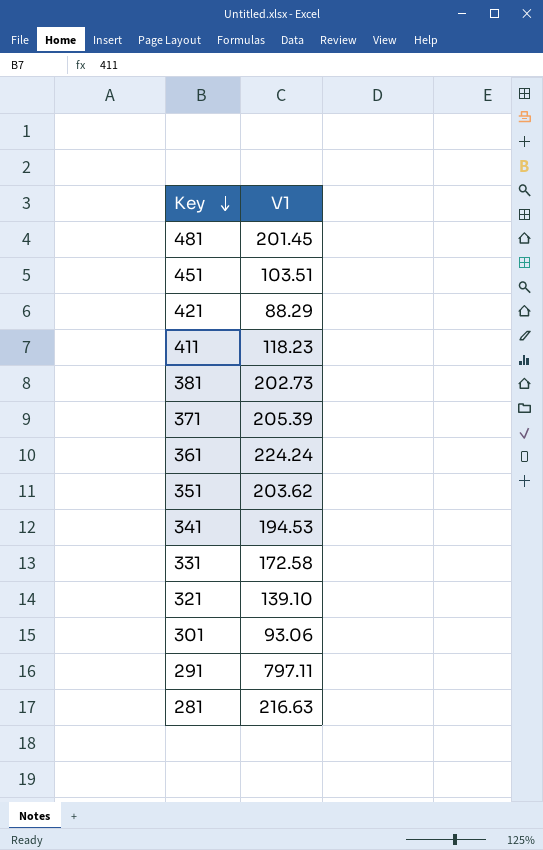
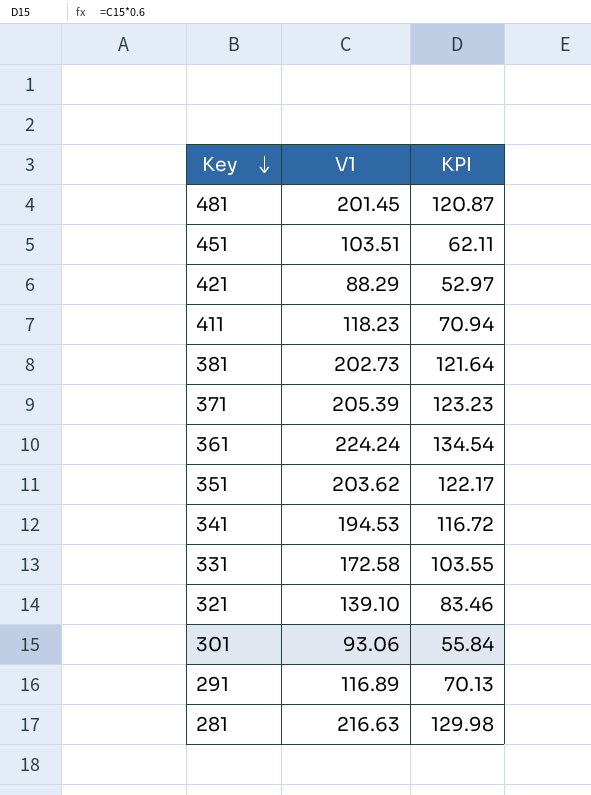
column KPI | formula: none -> [V1] * 0.6
291 | V1: 797.11 -> 116.89

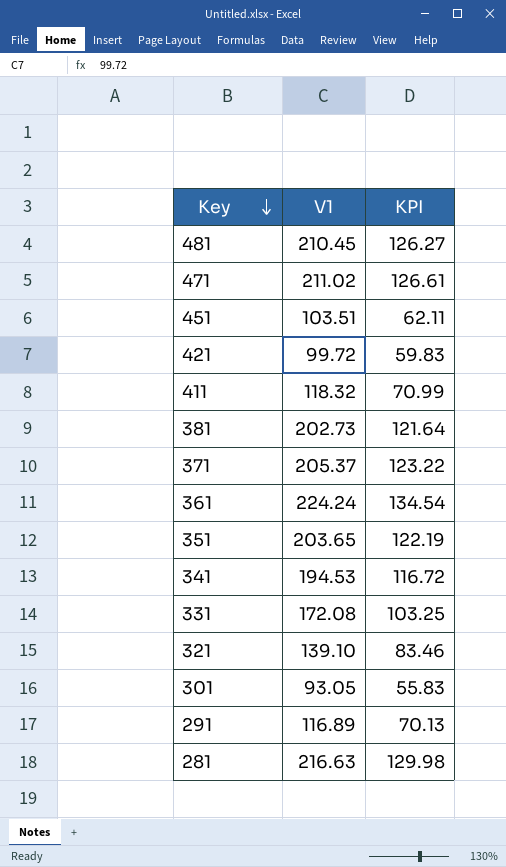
481 | V1: 201.45 -> 210.45
481 | KPI: 120.87 -> 126.27
row 471: none -> 211.02 | 126.61
421 | V1: 88.29 -> 99.72
421 | KPI: 52.97 -> 59.83
411 | V1: 118.23 -> 118.32
411 | KPI: 70.94 -> 70.99
371 | V1: 205.39 -> 205.37
371 | KPI: 123.23 -> 123.22
351 | V1: 203.62 -> 203.65
351 | KPI: 122.17 -> 122.19
331 | V1: 172.58 -> 172.08
331 | KPI: 103.55 -> 103.25
301 | V1: 93.06 -> 93.05
301 | KPI: 55.84 -> 55.83

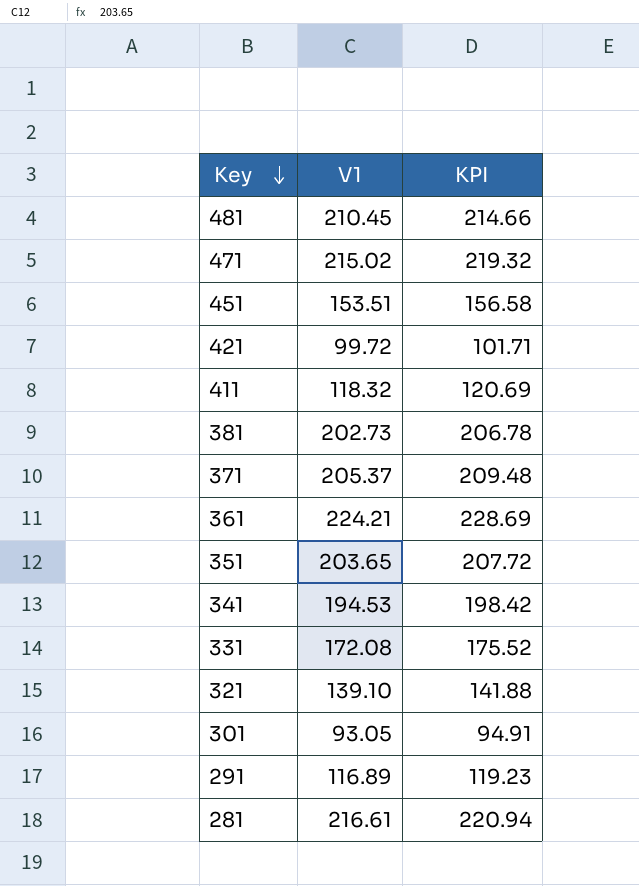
column KPI | formula: [V1] * 0.6 -> [V1] * 1.02
471 | V1: 211.02 -> 215.02
451 | V1: 103.51 -> 153.51
361 | V1: 224.24 -> 224.21
281 | V1: 216.63 -> 216.61

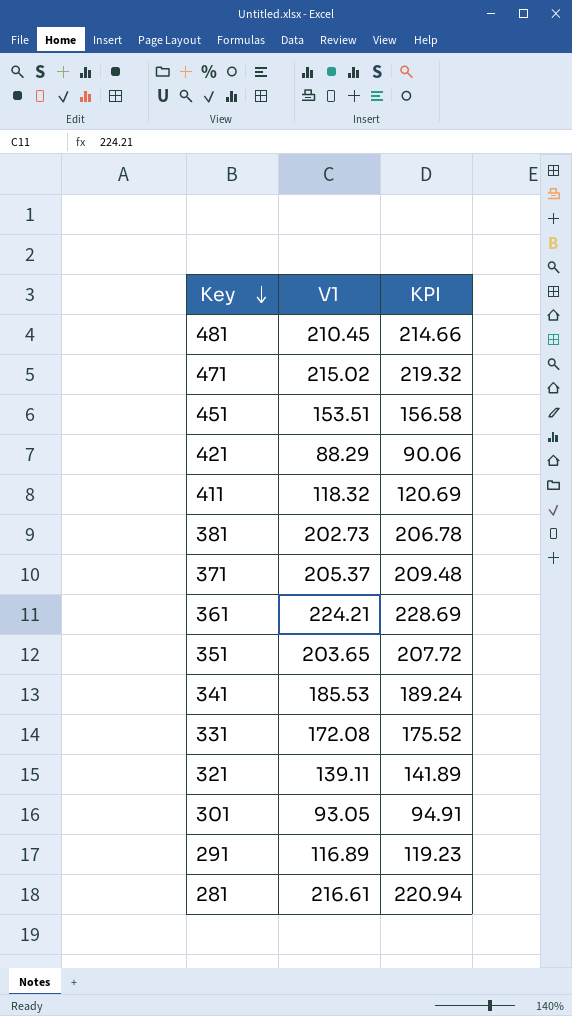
421 | V1: 99.72 -> 88.29
421 | KPI: 101.71 -> 90.06
341 | V1: 194.53 -> 185.53
341 | KPI: 198.42 -> 189.24
321 | V1: 139.10 -> 139.11
321 | KPI: 141.88 -> 141.89

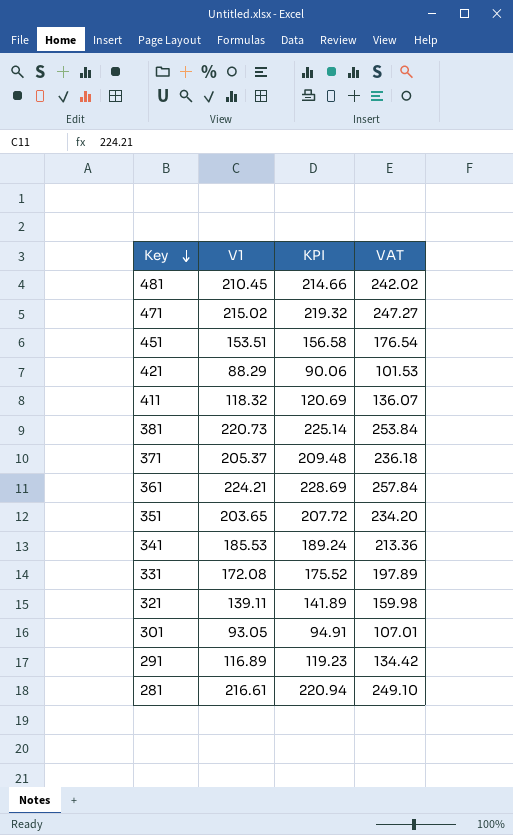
column VAT | formula: none -> [V1] * 1.15
381 | V1: 202.73 -> 220.73
381 | KPI: 206.78 -> 225.14

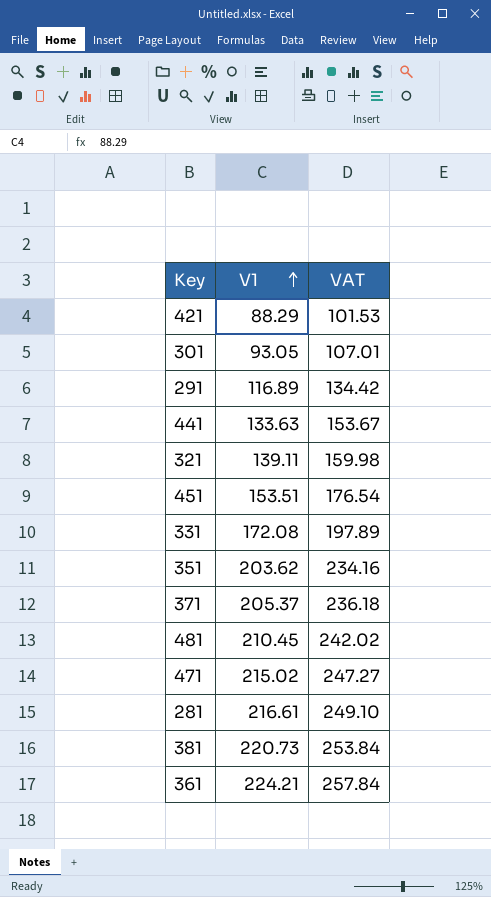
row order: Key descending -> V1 ascending
column KPI | formula: [V1] * 1.02 -> none
row 411: 118.32 | 120.69 | 136.07 -> none
row 341: 185.53 | 189.24 | 213.36 -> none
row 441: none -> 133.63 | 153.67
351 | V1: 203.65 -> 203.62
351 | VAT: 234.20 -> 234.16

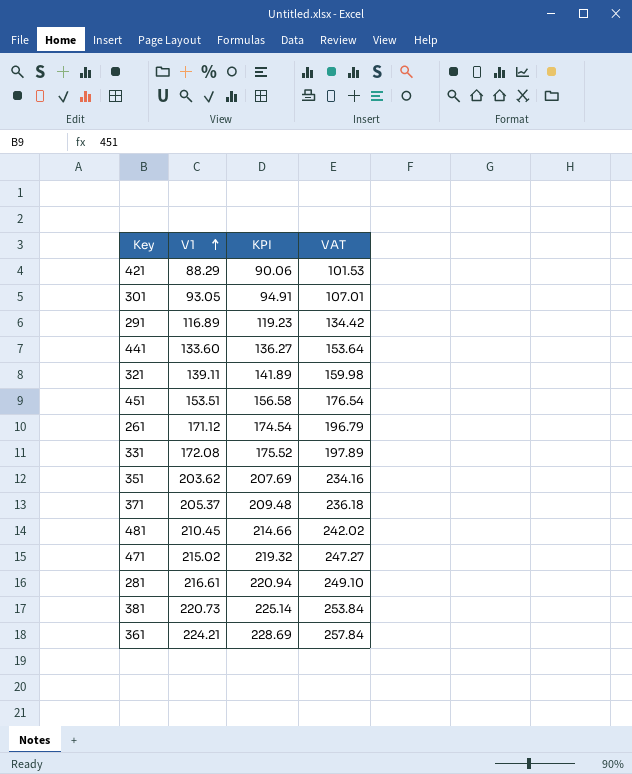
column KPI | formula: none -> [V1] * 1.02
441 | V1: 133.63 -> 133.60
441 | VAT: 153.67 -> 153.64
row 261: none -> 171.12 | 174.54 | 196.79

